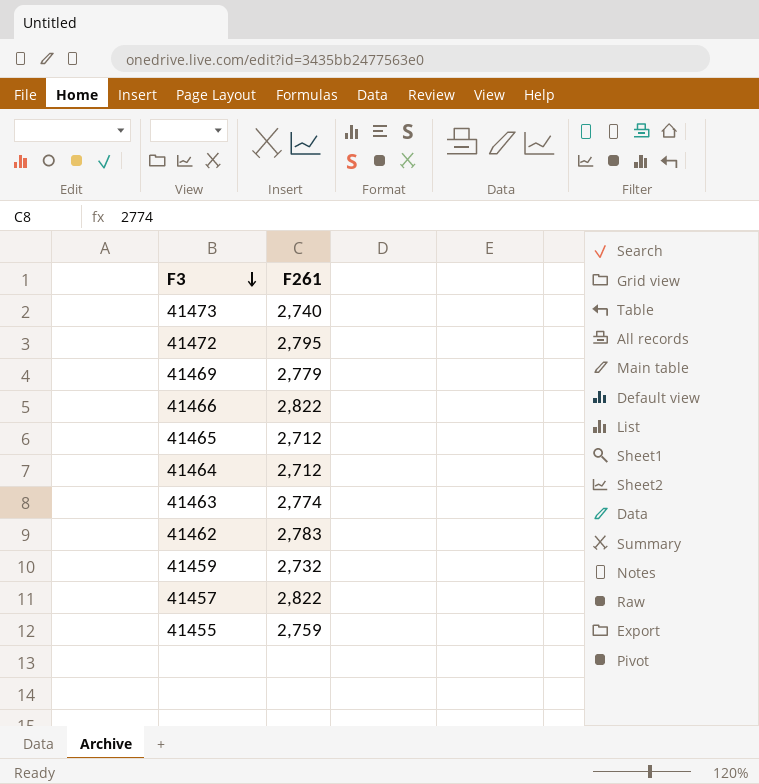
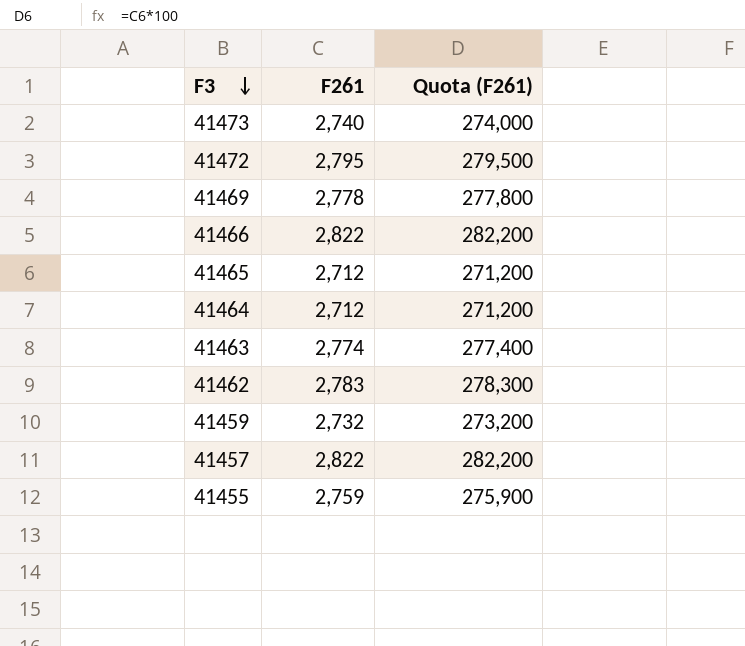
column Quota (F261) | formula: none -> [F261] * 100
41469 | F261: 2,779 -> 2,778

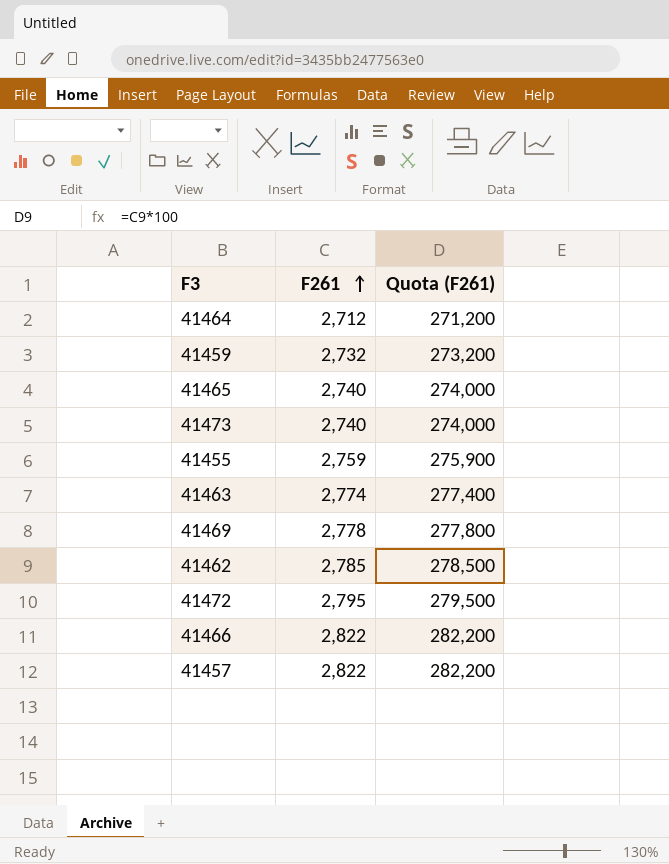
row order: F3 descending -> F261 ascending
41465 | F261: 2,712 -> 2,740
41465 | Quota (F261): 271,200 -> 274,000
41462 | F261: 2,783 -> 2,785
41462 | Quota (F261): 278,300 -> 278,500

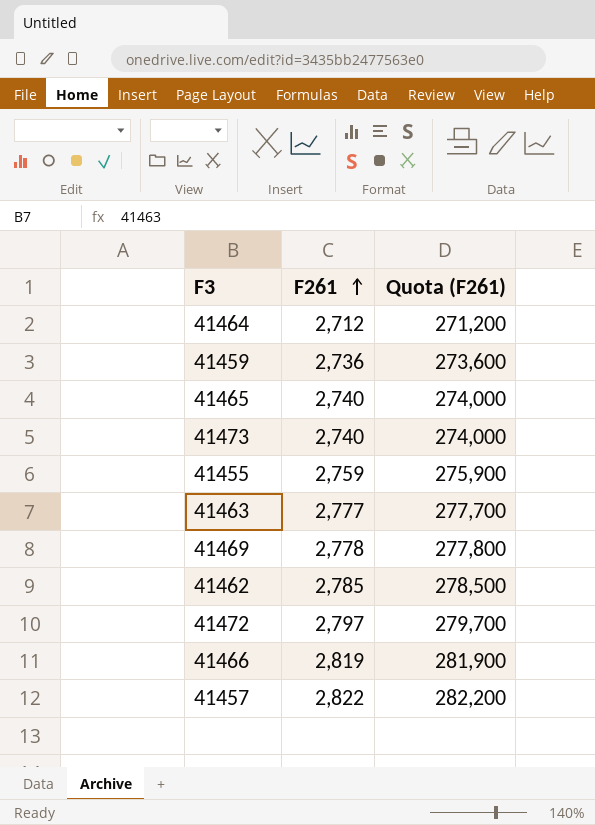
41459 | F261: 2,732 -> 2,736
41459 | Quota (F261): 273,200 -> 273,600
41463 | F261: 2,774 -> 2,777
41463 | Quota (F261): 277,400 -> 277,700
41472 | F261: 2,795 -> 2,797
41472 | Quota (F261): 279,500 -> 279,700
41466 | F261: 2,822 -> 2,819
41466 | Quota (F261): 282,200 -> 281,900

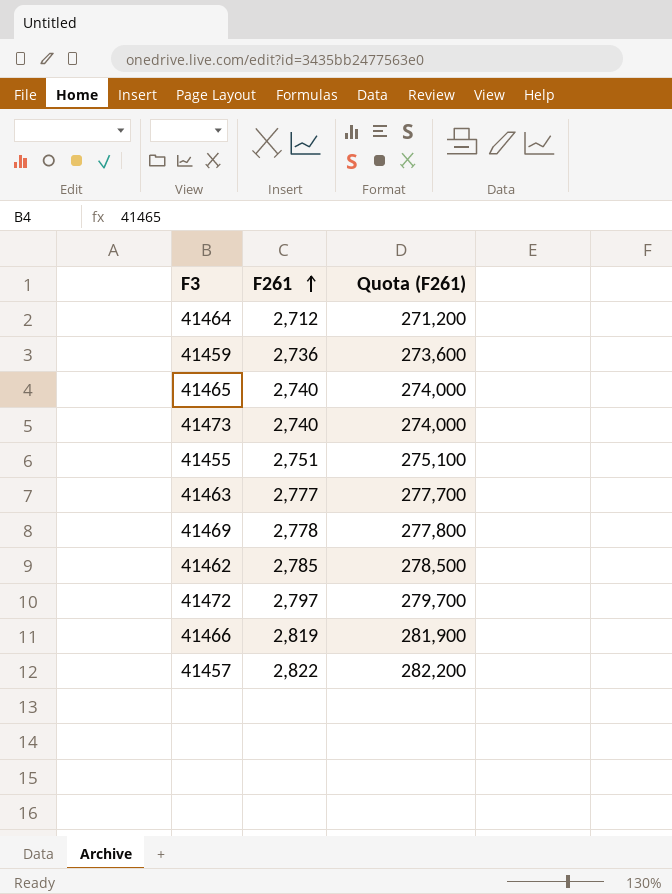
41455 | F261: 2,759 -> 2,751
41455 | Quota (F261): 275,900 -> 275,100

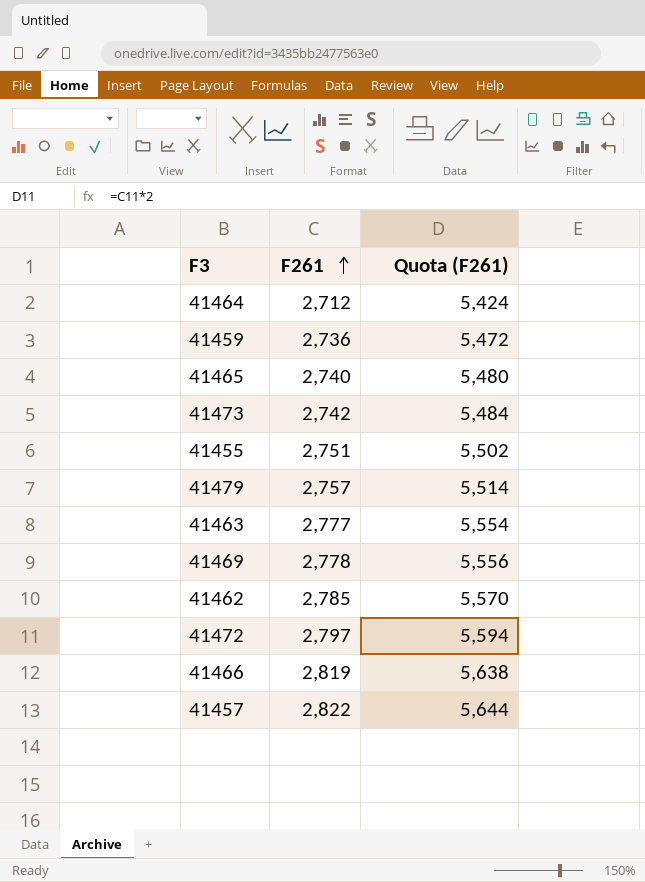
column Quota (F261) | formula: [F261] * 100 -> [F261] * 2
41473 | F261: 2,740 -> 2,742
row 41479: none -> 2,757 | 5,514

